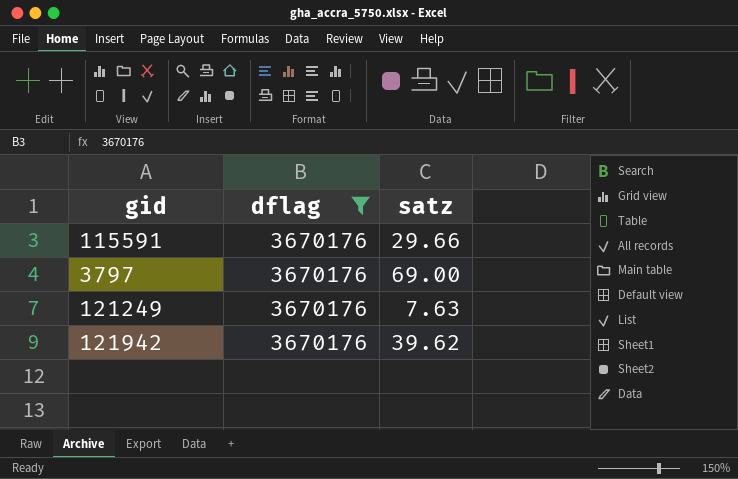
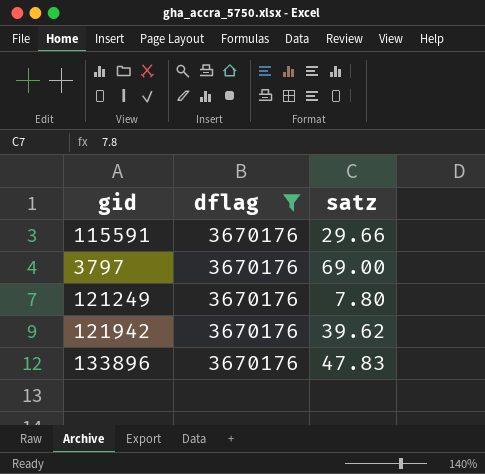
121249 | satz: 7.63 -> 7.80
row 133896: none -> 3670176 | 47.83

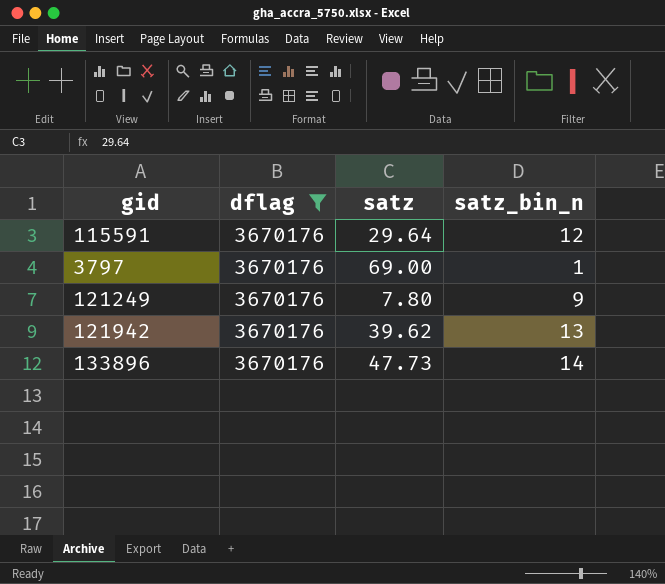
column satz_bin_n | position: none -> 4
115591 | satz: 29.66 -> 29.64
133896 | satz: 47.83 -> 47.73

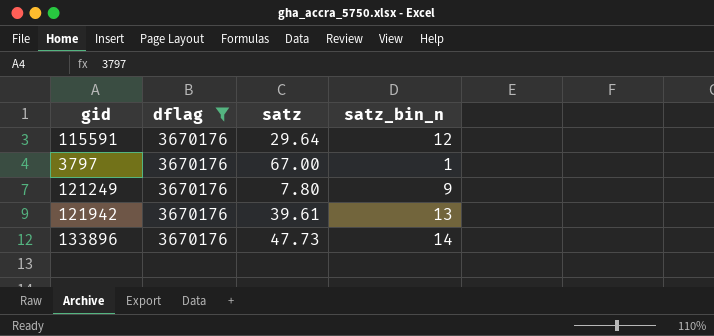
3797 | satz: 69.00 -> 67.00
121942 | satz: 39.62 -> 39.61

